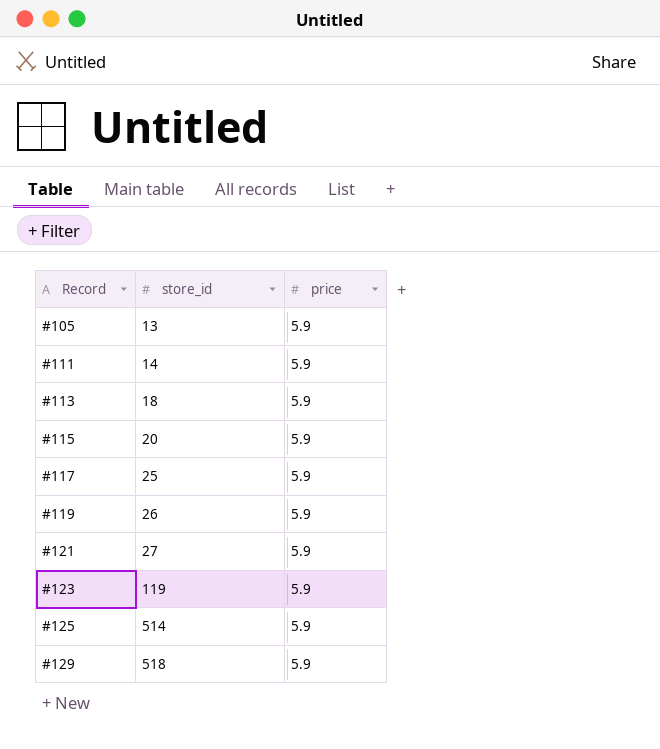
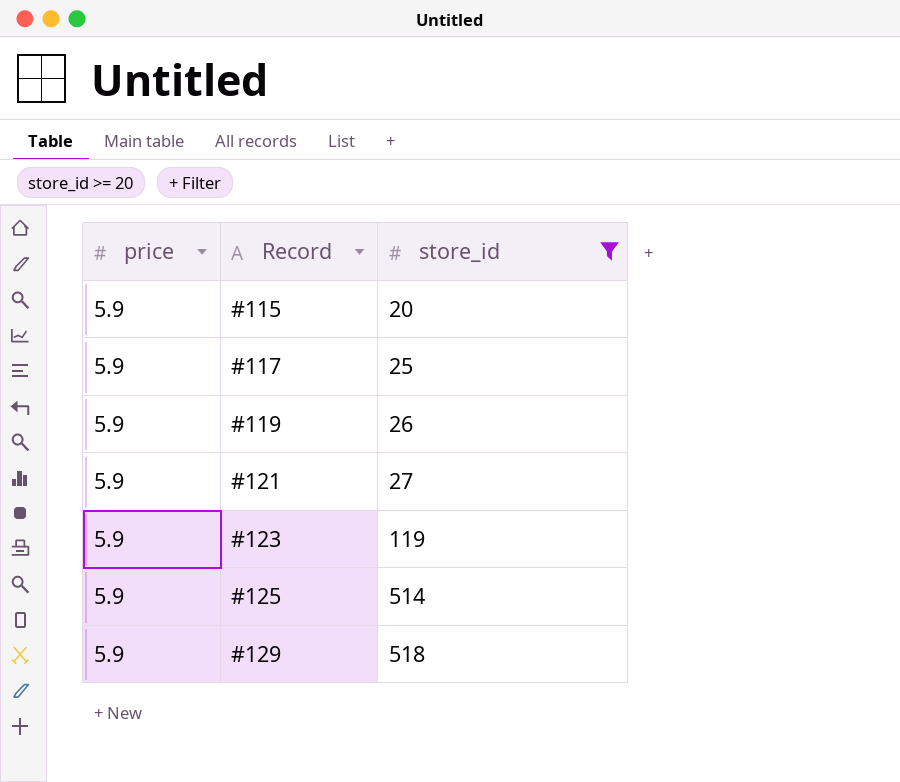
filter: none -> store_id >= 20
column price | position: 3 -> 1

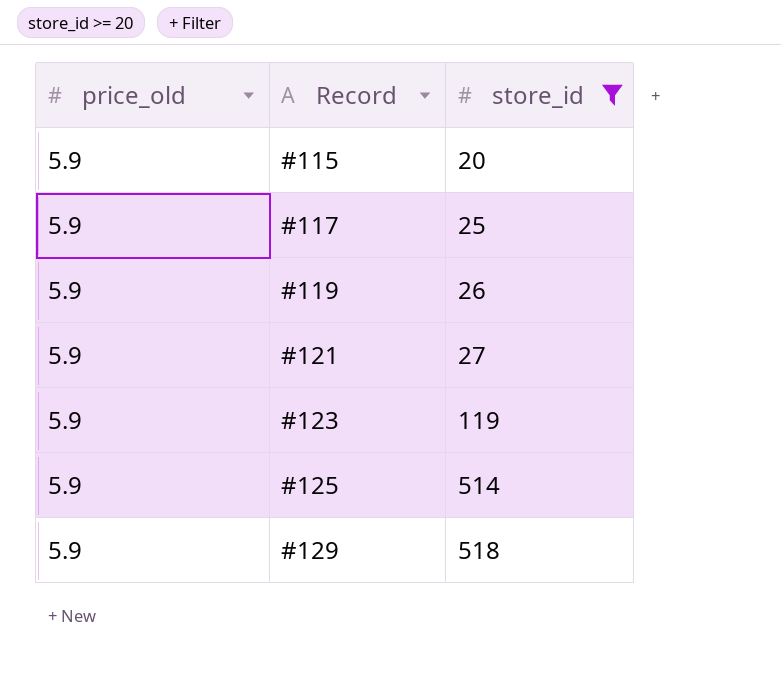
column name: price -> price_old

